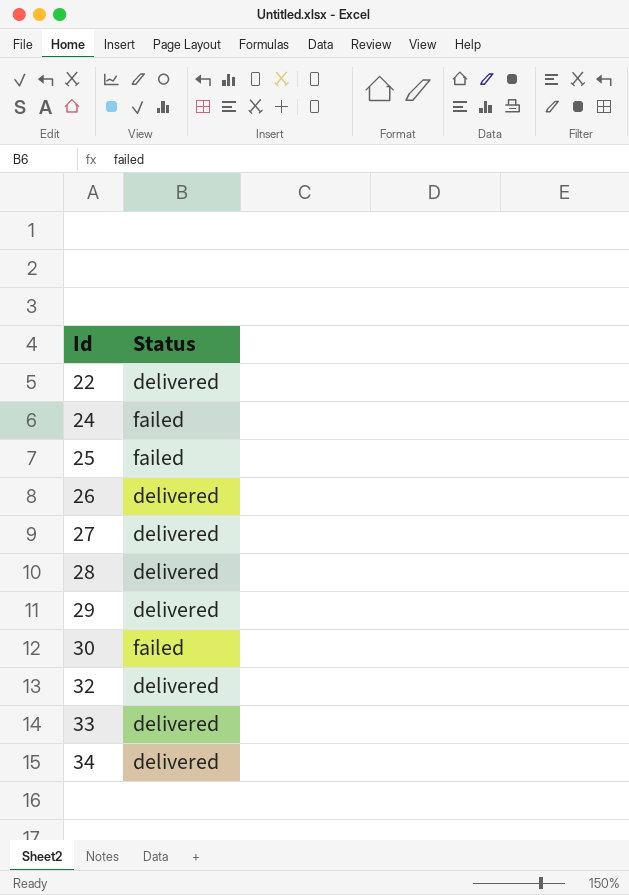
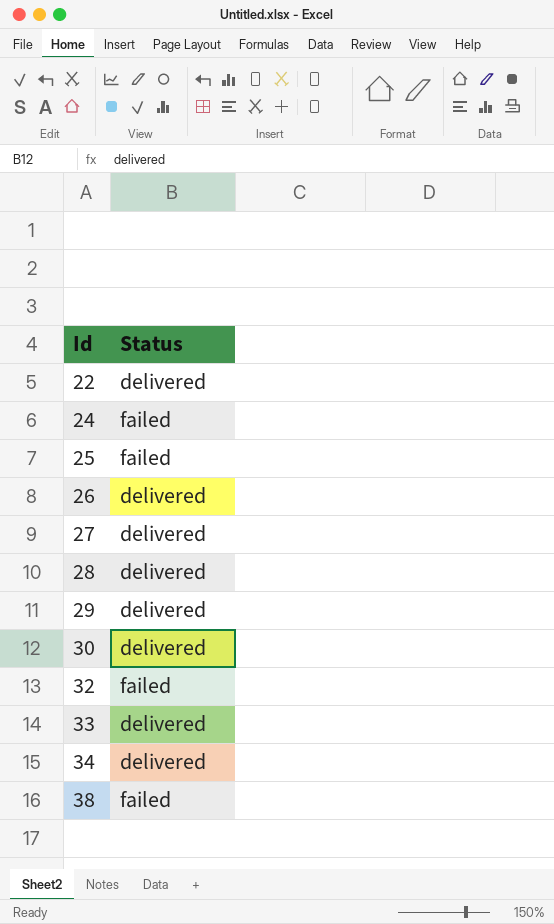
30 | Status: failed -> delivered
32 | Status: delivered -> failed
row 38: none -> failed

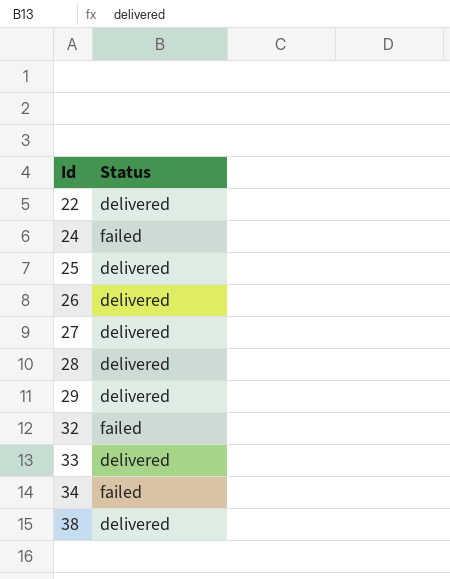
row 30: delivered -> none
25 | Status: failed -> delivered
34 | Status: delivered -> failed
38 | Status: failed -> delivered

